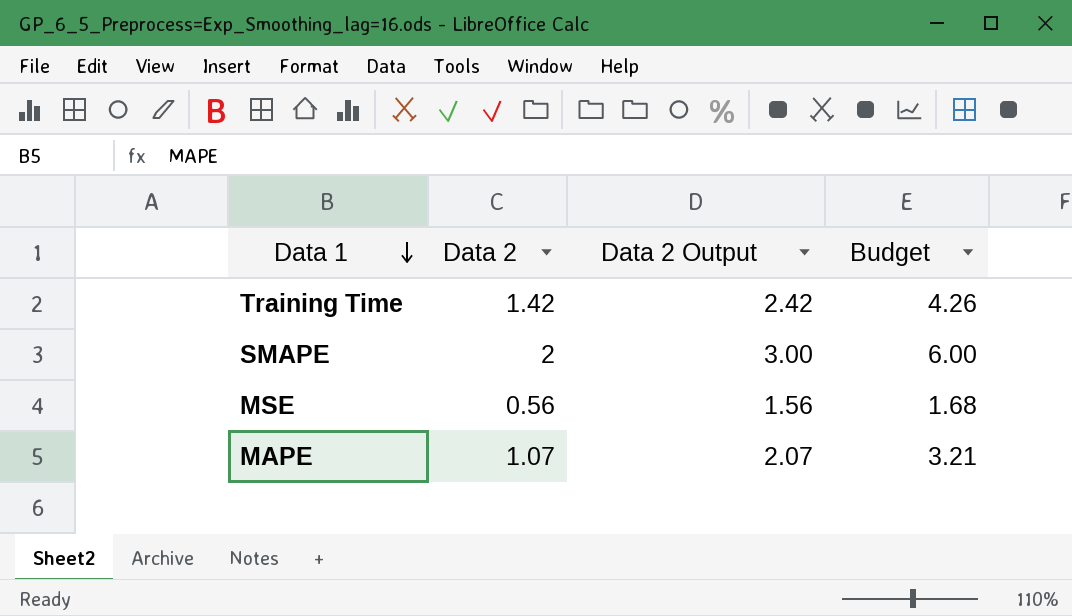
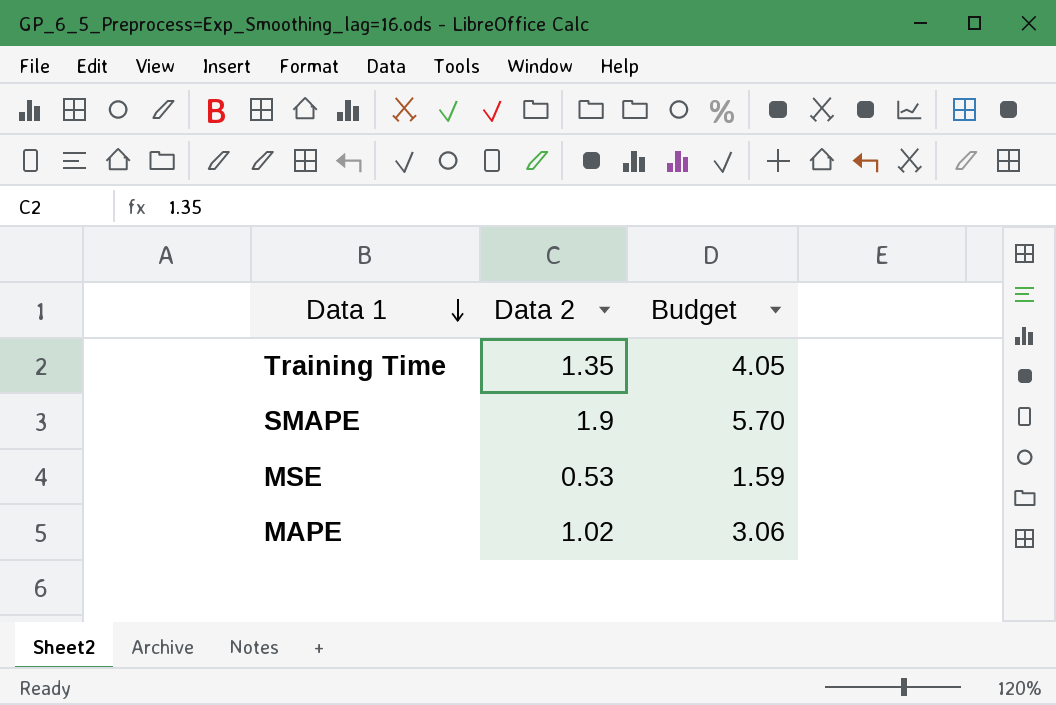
column Data 2 Output | formula: [Data 2] + 1 -> none
Training Time | Data 2: 1.42 -> 1.35
Training Time | Budget: 4.26 -> 4.05
SMAPE | Data 2: 2 -> 1.9
SMAPE | Budget: 6.00 -> 5.70
MSE | Data 2: 0.56 -> 0.53
MSE | Budget: 1.68 -> 1.59
MAPE | Data 2: 1.07 -> 1.02
MAPE | Budget: 3.21 -> 3.06

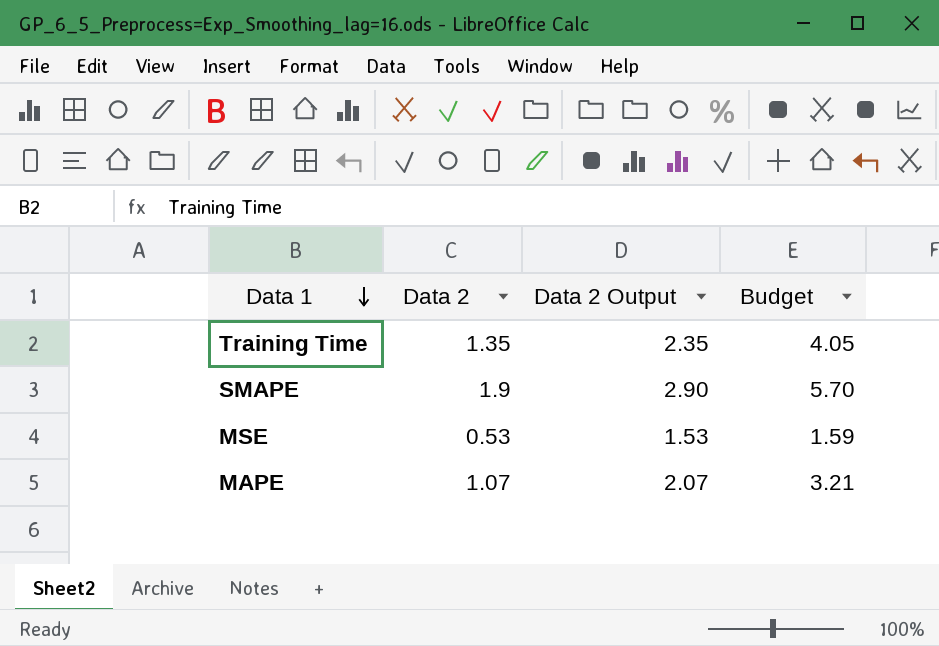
column Data 2 Output | formula: none -> [Data 2] + 1
MAPE | Data 2: 1.02 -> 1.07
MAPE | Budget: 3.06 -> 3.21

